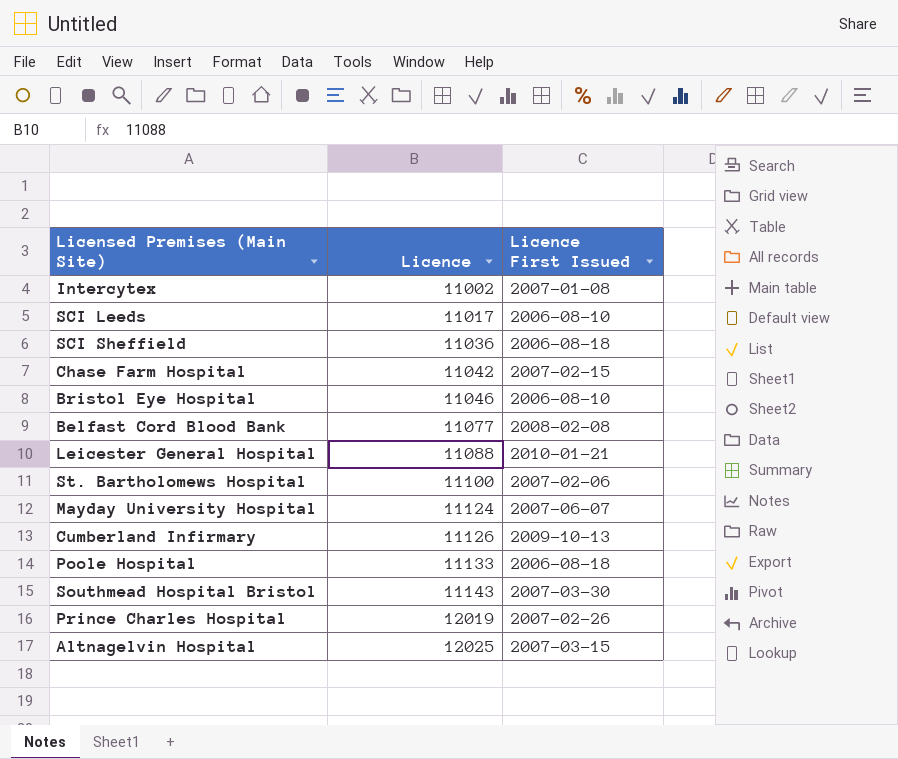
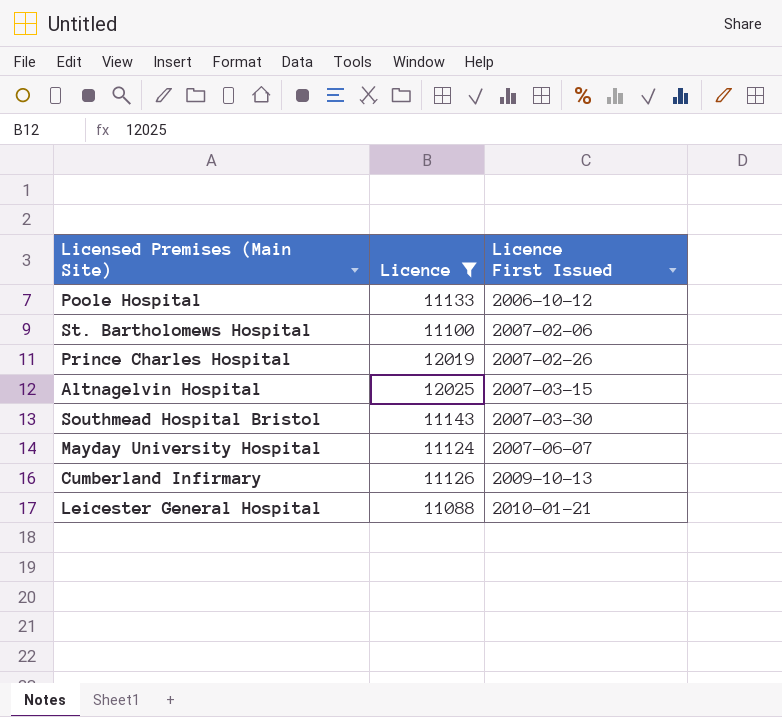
filter: none -> Licence >= 11088
row order: Licence ascending -> Licence First Issued ascending
Poole Hospital | Licence First Issued: 2006-08-18 -> 2006-10-12

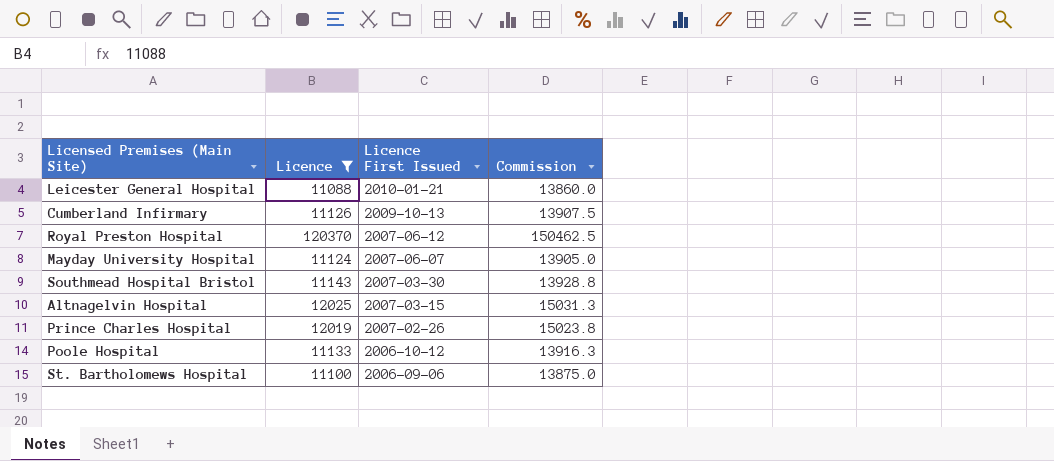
row order: Licence First Issued ascending -> Licence First Issued descending
column Commission | formula: none -> [Licence] * 1.25
row Royal Preston Hospital: none -> 120370 | 2007-06-12 | 150462.5
St. Bartholomews Hospital | Licence First Issued: 2007-02-06 -> 2006-09-06

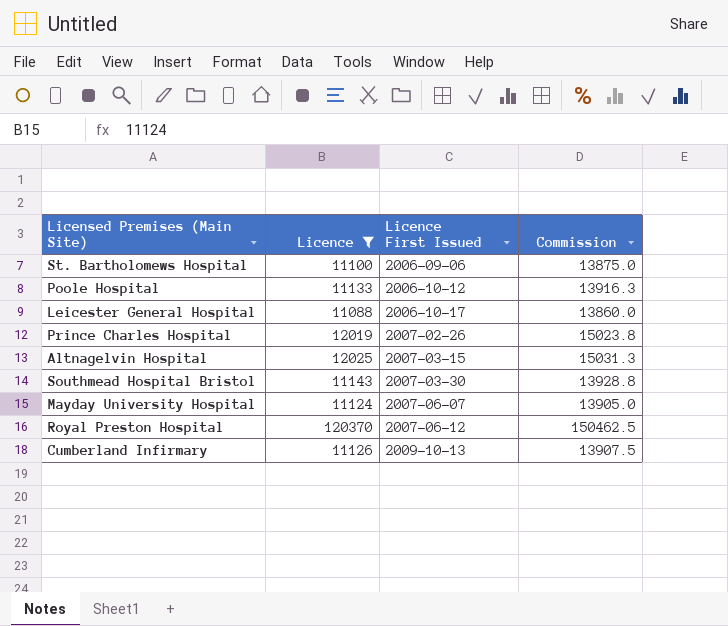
row order: Licence First Issued descending -> Licence First Issued ascending
Leicester General Hospital | Licence First Issued: 2010-01-21 -> 2006-10-17

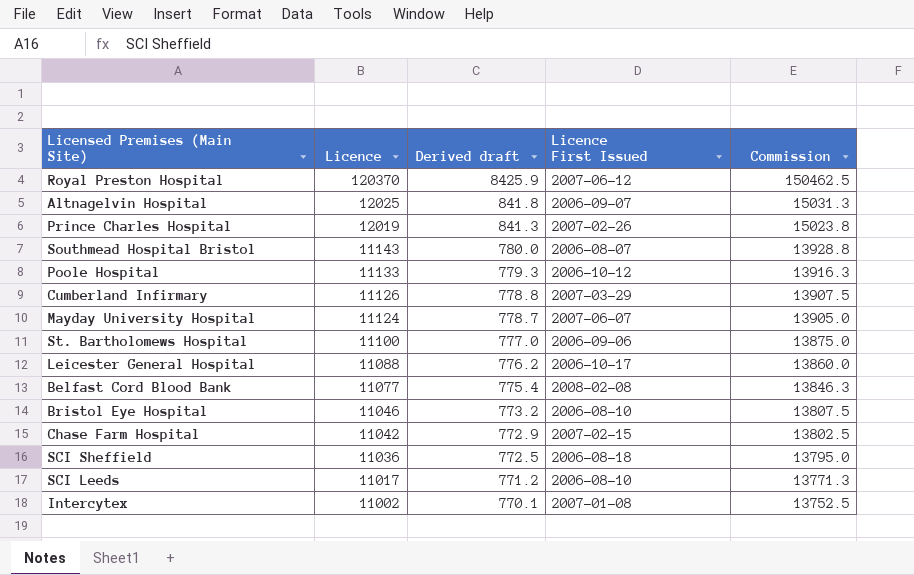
filter: Licence >= 11088 -> none
row order: Licence First Issued ascending -> Licence descending
column Derived draft | formula: none -> [Licence] * 0.07
Altnagelvin Hospital | Licence First Issued: 2007-03-15 -> 2006-09-07
Southmead Hospital Bristol | Licence First Issued: 2007-03-30 -> 2006-08-07
Cumberland Infirmary | Licence First Issued: 2009-10-13 -> 2007-03-29

